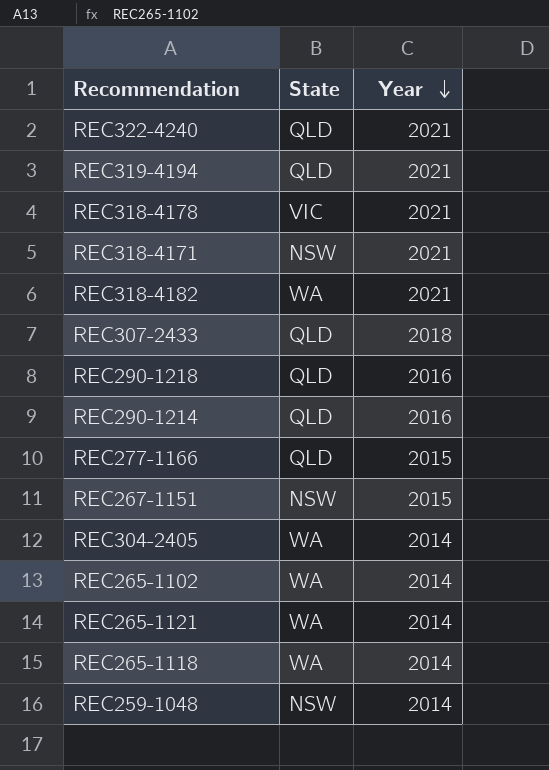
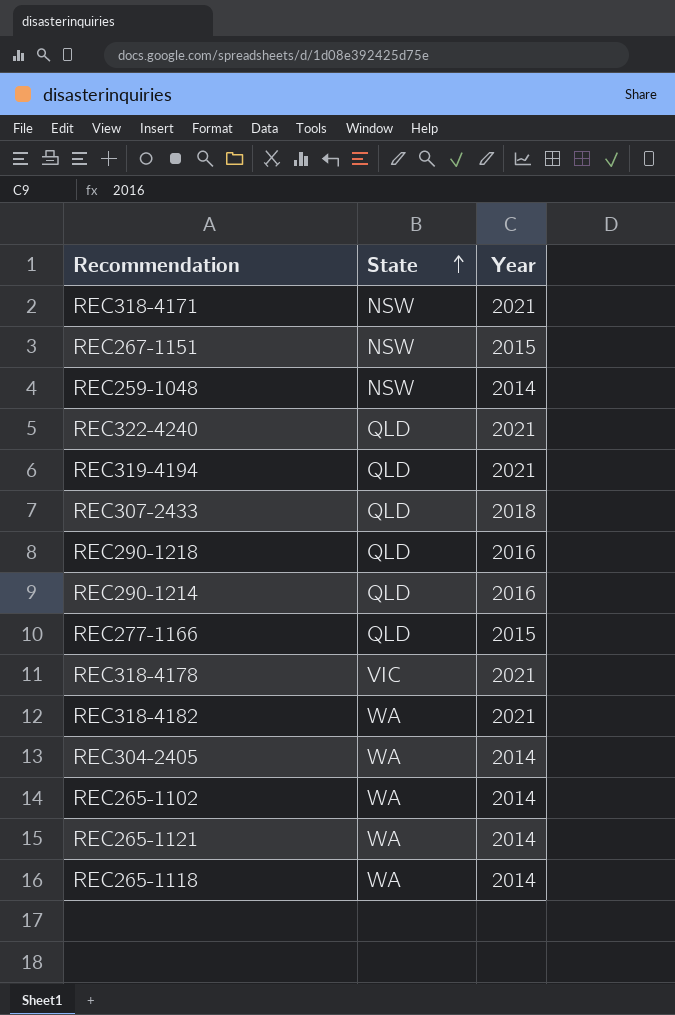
row order: Year descending -> State ascending

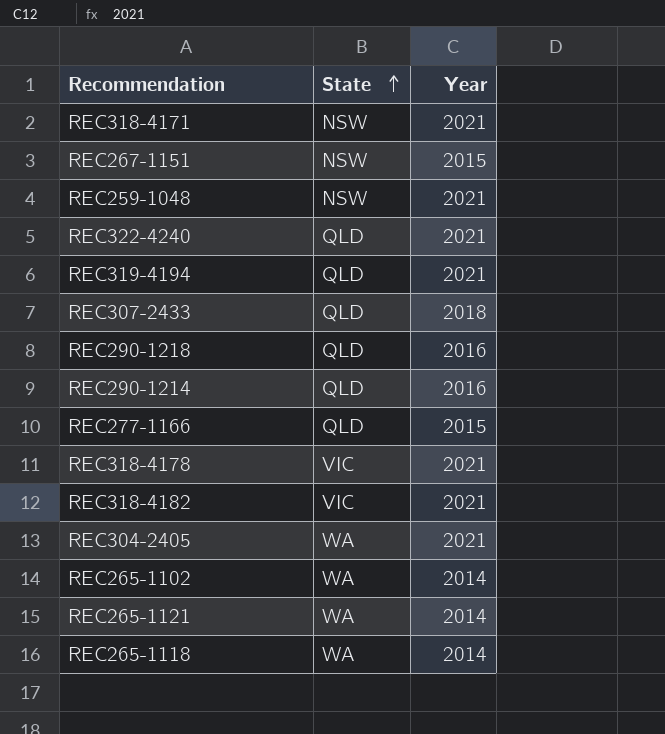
REC259-1048 | Year: 2014 -> 2021
REC318-4182 | State: WA -> VIC
REC304-2405 | Year: 2014 -> 2021

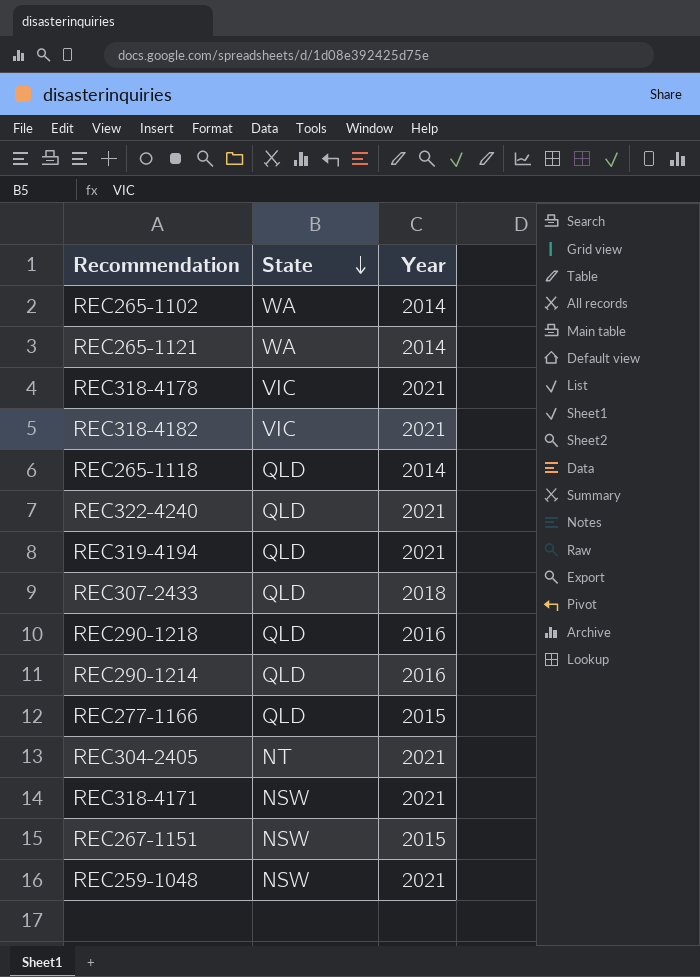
row order: State ascending -> State descending
REC265-1118 | State: WA -> QLD
REC304-2405 | State: WA -> NT

